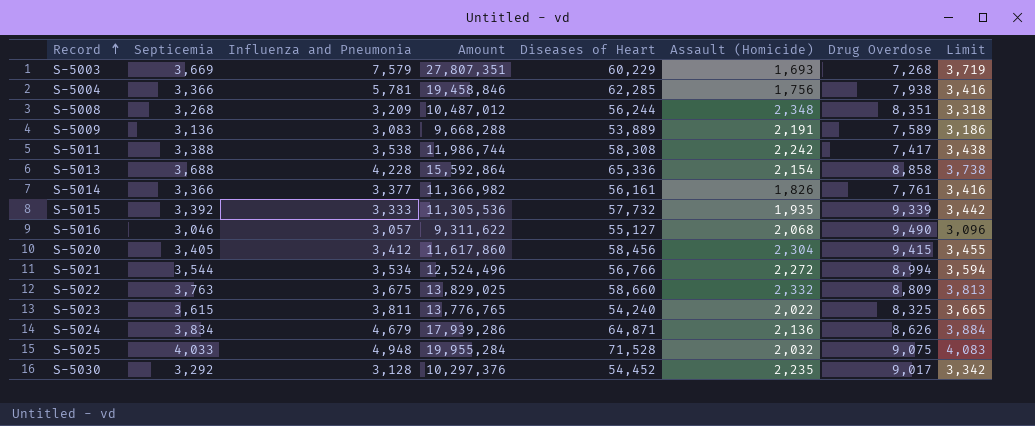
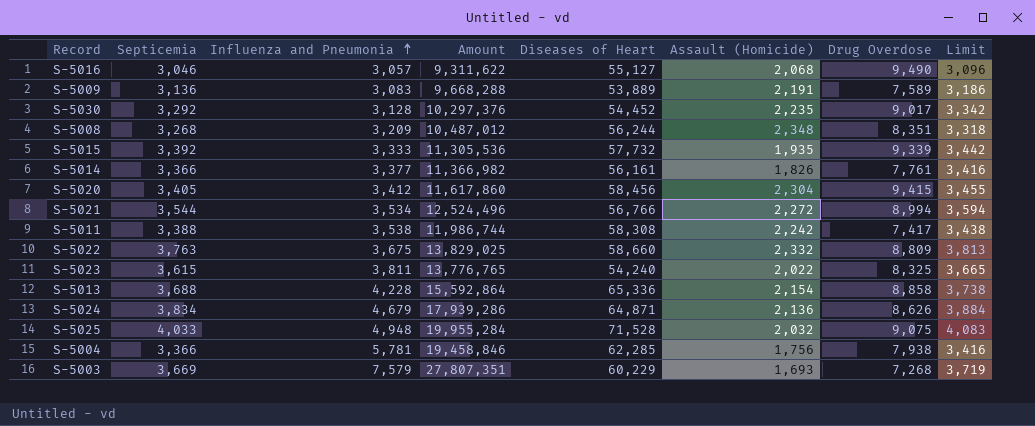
row order: Record ascending -> Influenza and Pneumonia ascending

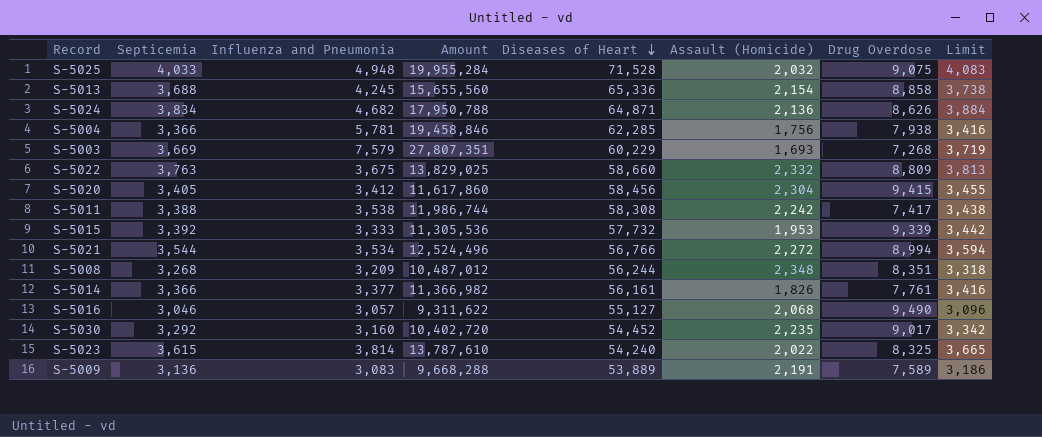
row order: Influenza and Pneumonia ascending -> Diseases of Heart descending
S-5013 | Influenza and Pneumonia: 4,228 -> 4,245
S-5013 | Amount: 15,592,864 -> 15,655,560
S-5024 | Influenza and Pneumonia: 4,679 -> 4,682
S-5024 | Amount: 17,939,286 -> 17,950,788
S-5015 | Assault (Homicide): 1,935 -> 1,953
S-5030 | Influenza and Pneumonia: 3,128 -> 3,160
S-5030 | Amount: 10,297,376 -> 10,402,720
S-5023 | Influenza and Pneumonia: 3,811 -> 3,814
S-5023 | Amount: 13,776,765 -> 13,787,610

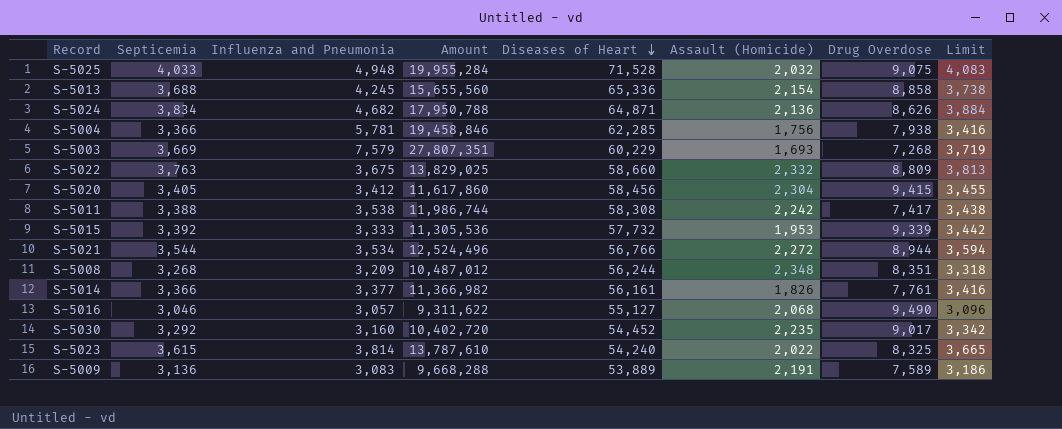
S-5021 | Drug Overdose: 8,994 -> 8,944

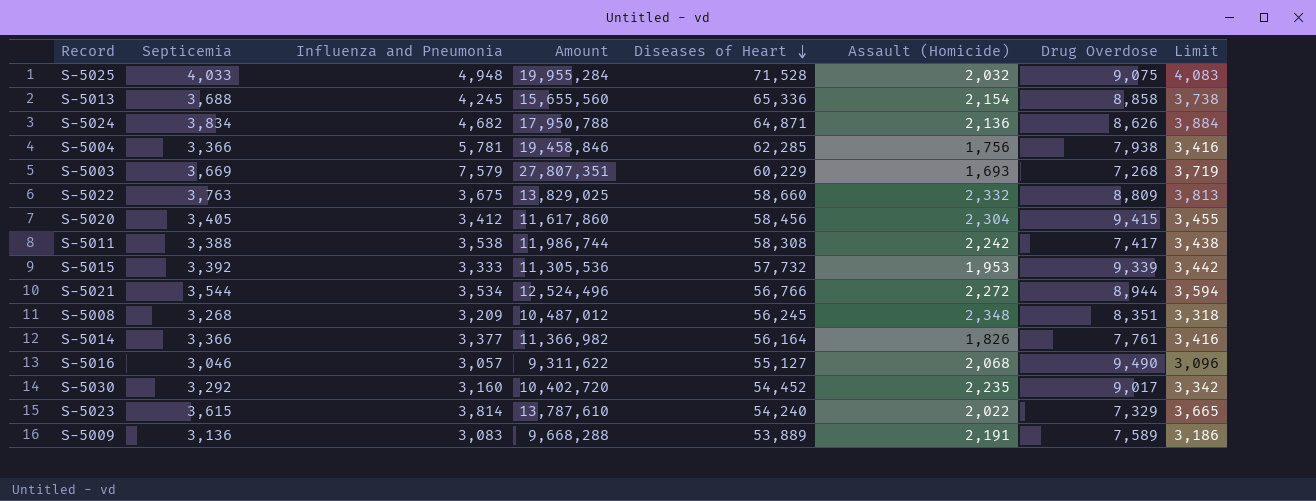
S-5008 | Diseases of Heart: 56,244 -> 56,245
S-5014 | Diseases of Heart: 56,161 -> 56,164
S-5023 | Drug Overdose: 8,325 -> 7,329

